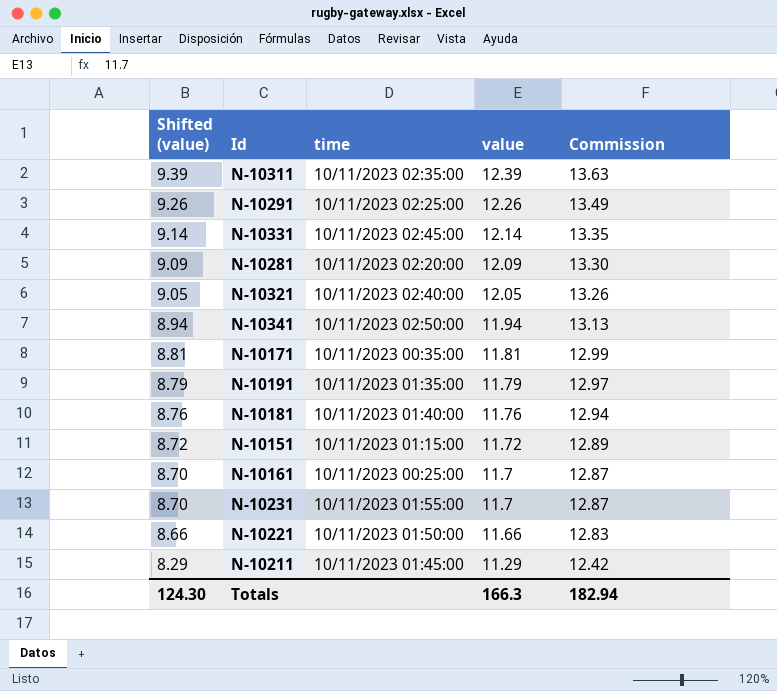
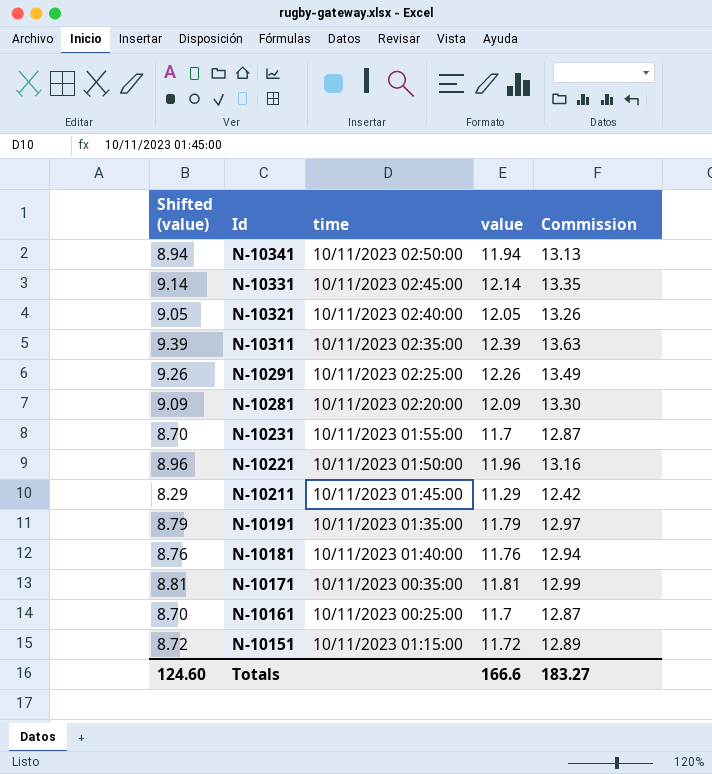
row order: Shifted (value) descending -> Id descending
N-10221 | Shifted (value): 8.66 -> 8.96
N-10221 | value: 11.66 -> 11.96
N-10221 | Commission: 12.83 -> 13.16
Totals | Shifted (value): 124.30 -> 124.60
Totals | value: 166.3 -> 166.6
Totals | Commission: 182.94 -> 183.27

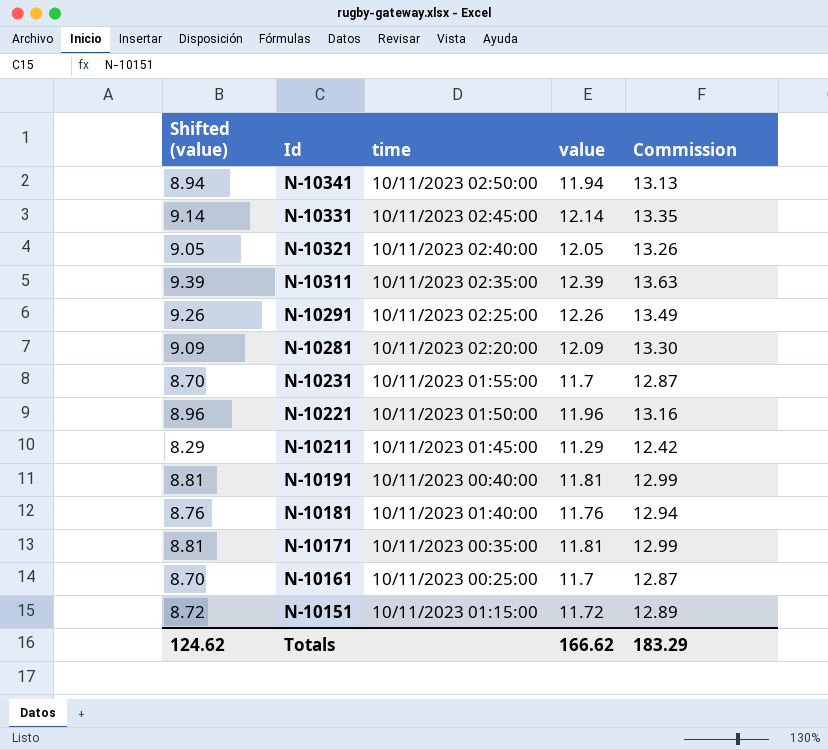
N-10191 | Shifted (value): 8.79 -> 8.81
N-10191 | time: 10/11/2023 01:35:00 -> 10/11/2023 00:40:00
N-10191 | value: 11.79 -> 11.81
N-10191 | Commission: 12.97 -> 12.99
Totals | Shifted (value): 124.60 -> 124.62
Totals | value: 166.6 -> 166.62
Totals | Commission: 183.27 -> 183.29

